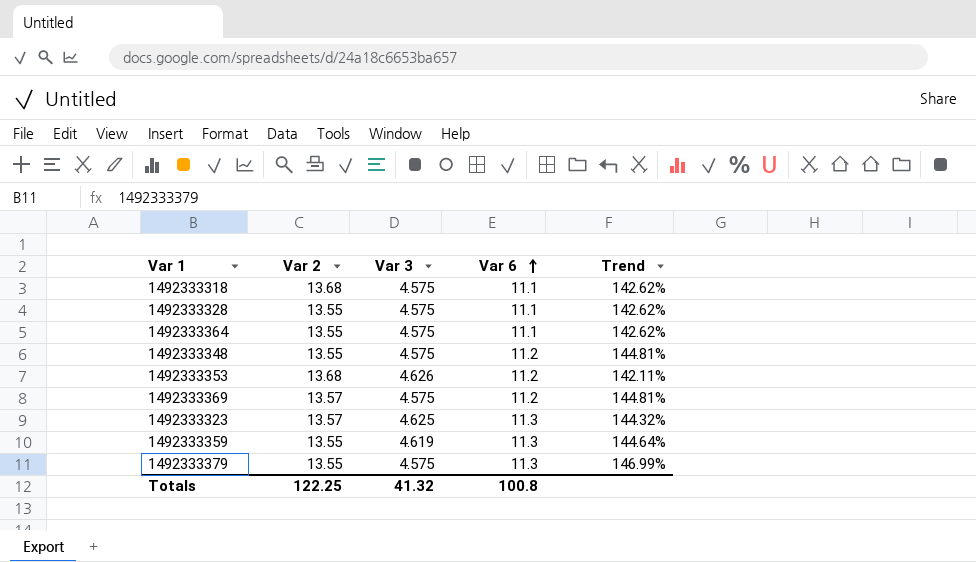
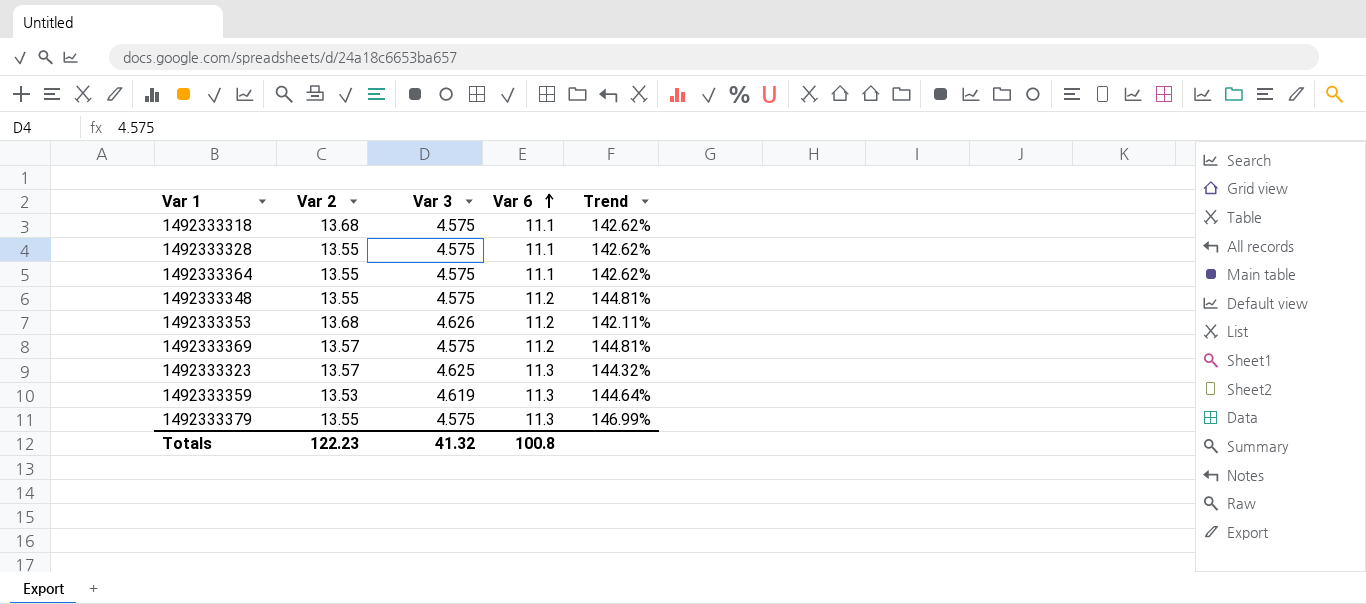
1492333359 | Var 2: 13.55 -> 13.53
Totals | Var 2: 122.25 -> 122.23

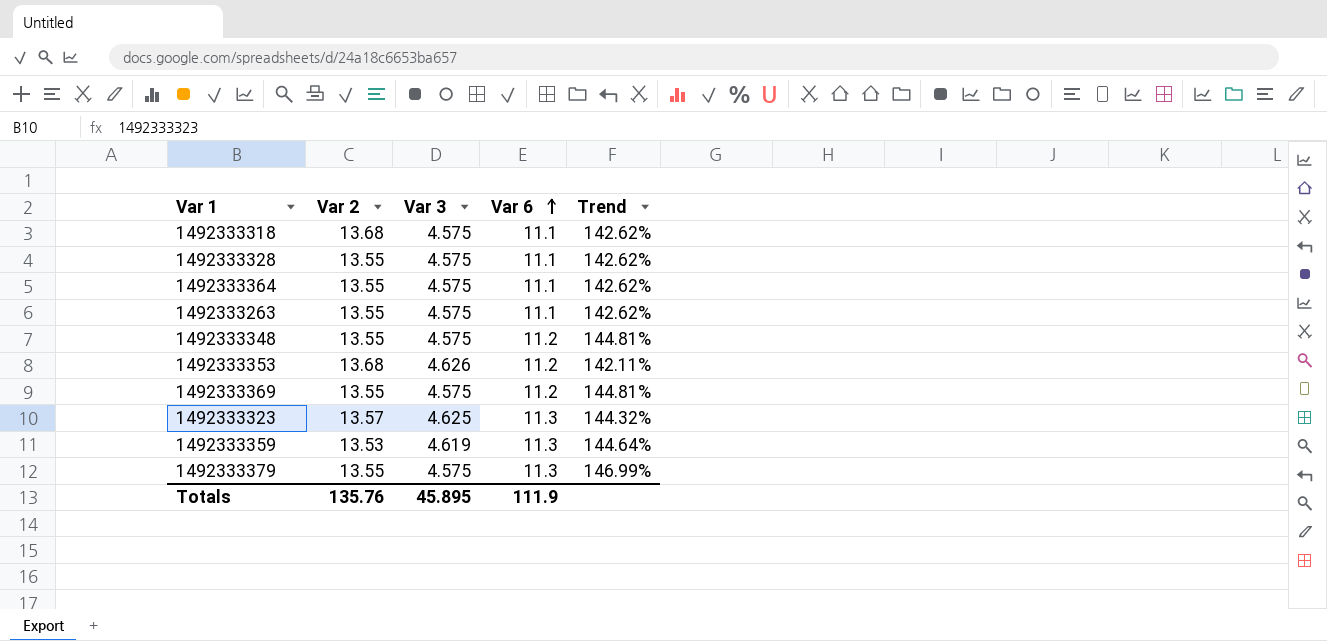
row 1492333263: none -> 13.55 | 4.575 | 11.1 | 142.62%
1492333369 | Var 2: 13.57 -> 13.55
Totals | Var 2: 122.23 -> 135.76
Totals | Var 3: 41.32 -> 45.895
Totals | Var 6: 100.8 -> 111.9

